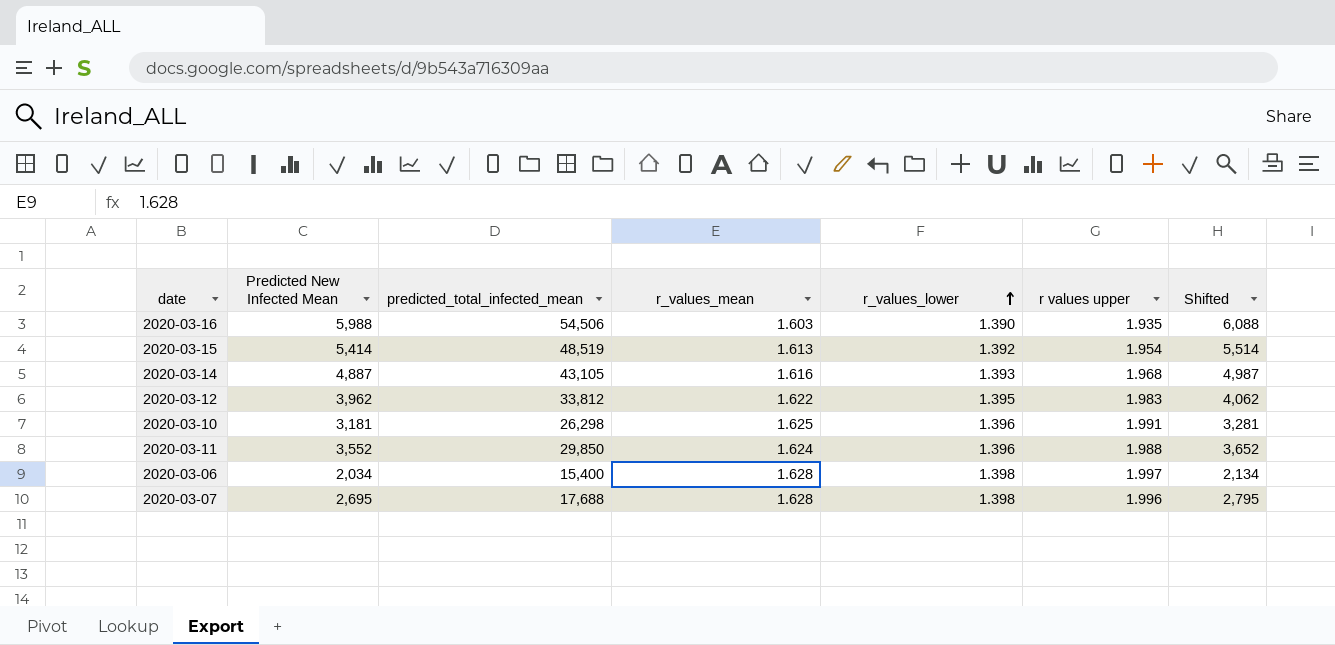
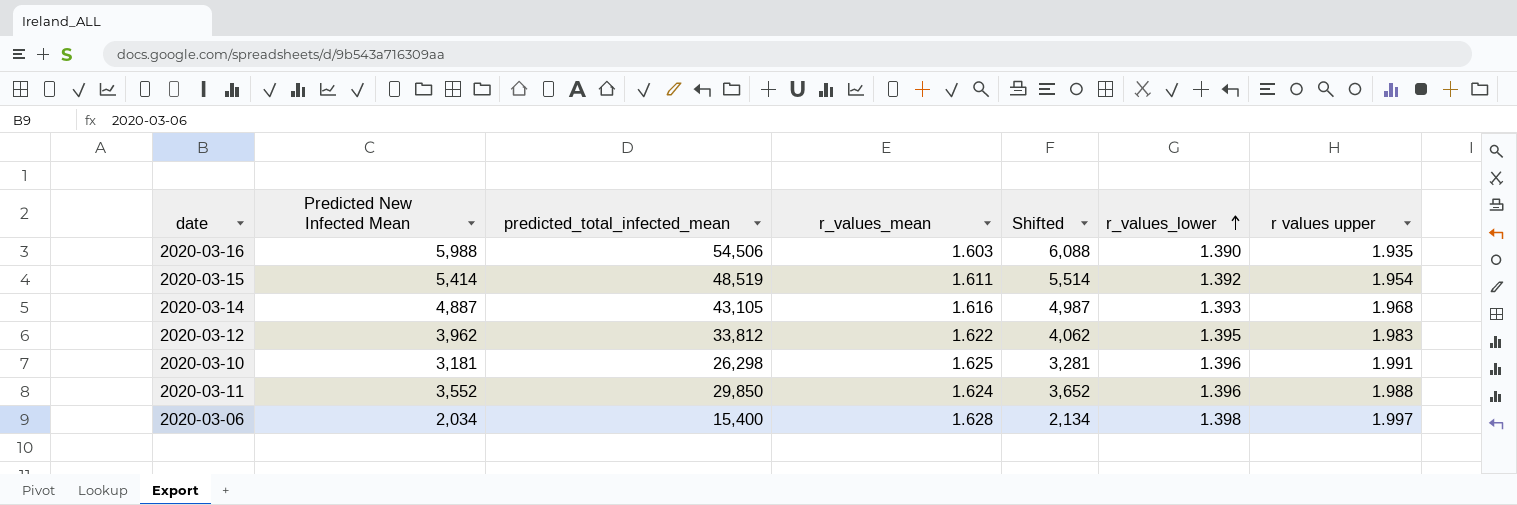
column Shifted | position: 7 -> 5
row 2020-03-07: 2,695 | 17,688 | 1.628 | 1.398 | 1.996 | 2,795 -> none
2020-03-15 | r_values_mean: 1.613 -> 1.611

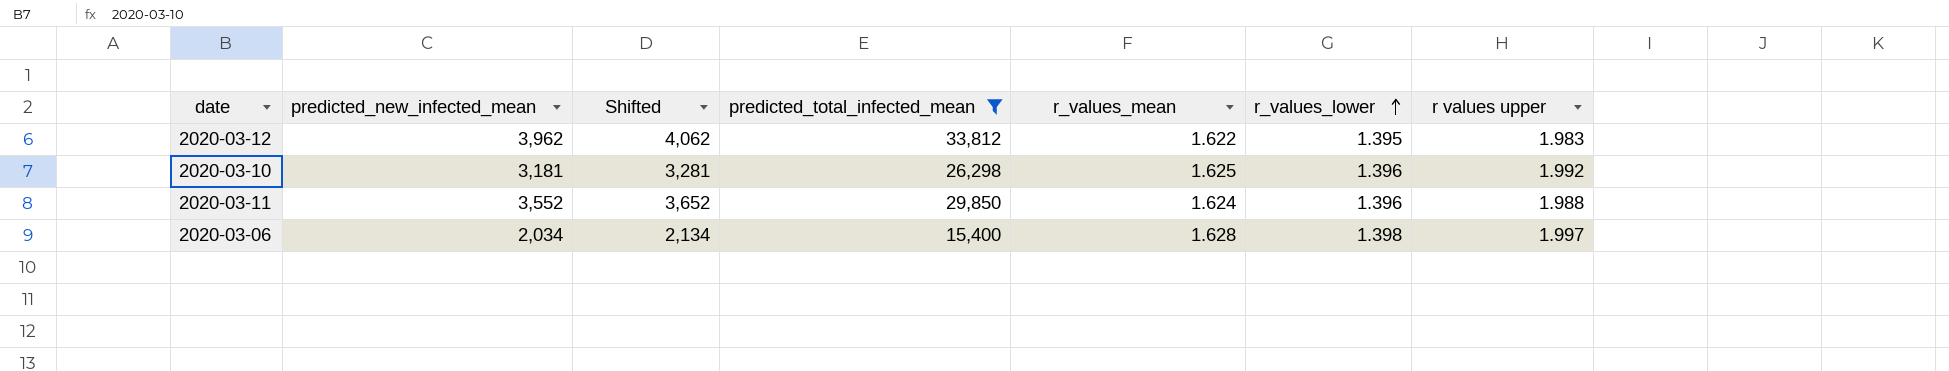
filter: none -> predicted_total_infected_mean <= 33,812
column name: Predicted New Infected Mean -> predicted_new_infected_mean
column Shifted | position: 5 -> 3
2020-03-10 | r values upper: 1.991 -> 1.992

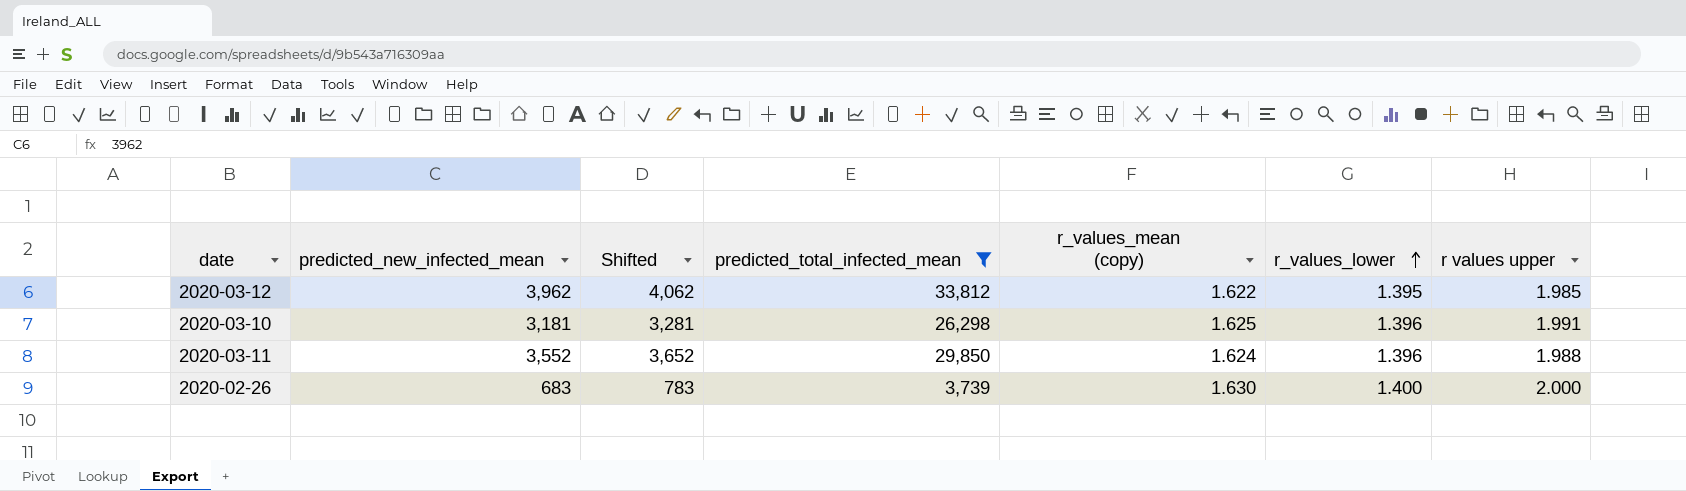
column name: r_values_mean -> r_values_mean (copy)
row 2020-03-06: 2,034 | 2,134 | 15,400 | 1.628 | 1.398 | 1.997 -> none
2020-03-12 | r values upper: 1.983 -> 1.985
2020-03-10 | r values upper: 1.992 -> 1.991
row 2020-02-26: none -> 683 | 783 | 3,739 | 1.630 | 1.400 | 2.000

